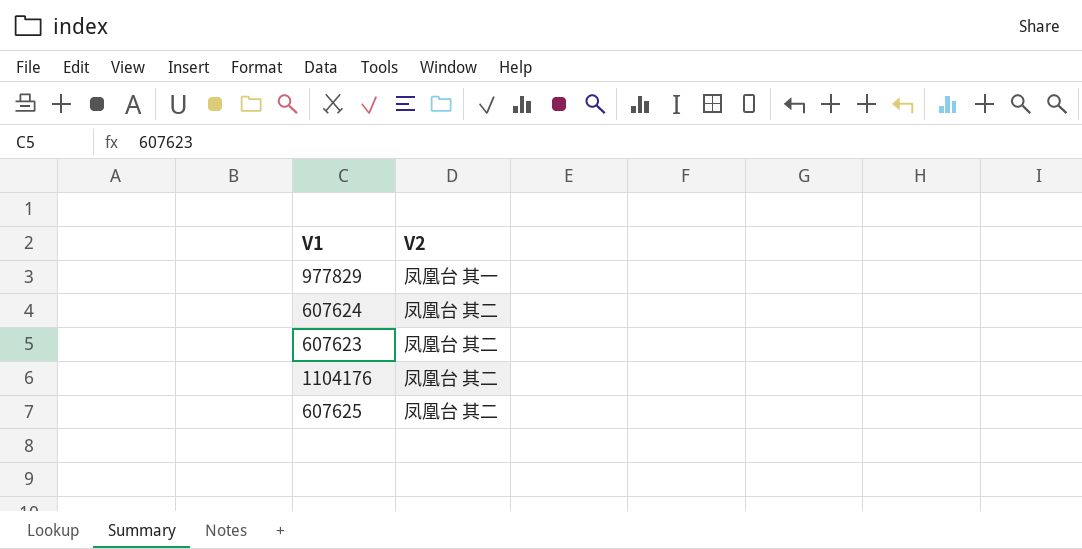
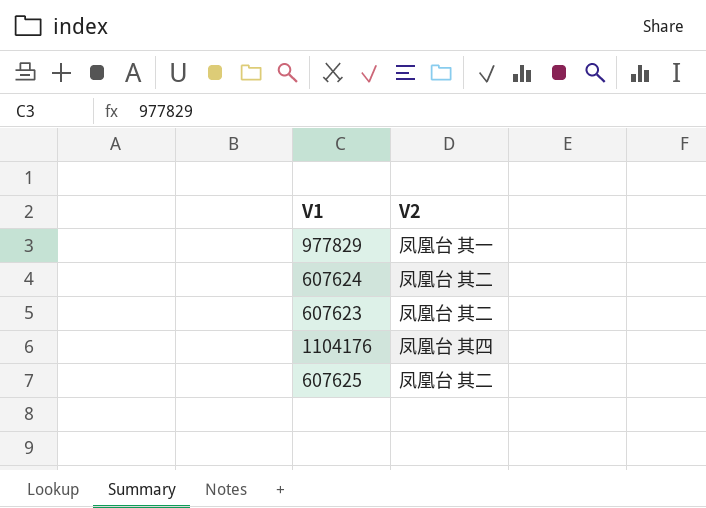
1104176 | V2: 凤凰台 其二 -> 凤凰台 其四

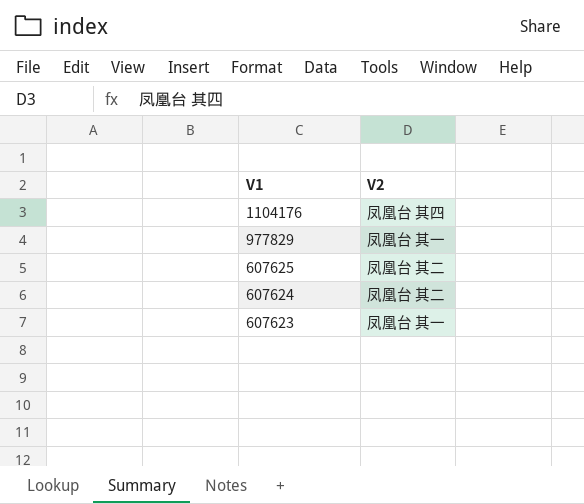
row order: none -> V1 descending
607623 | V2: 凤凰台 其二 -> 凤凰台 其一

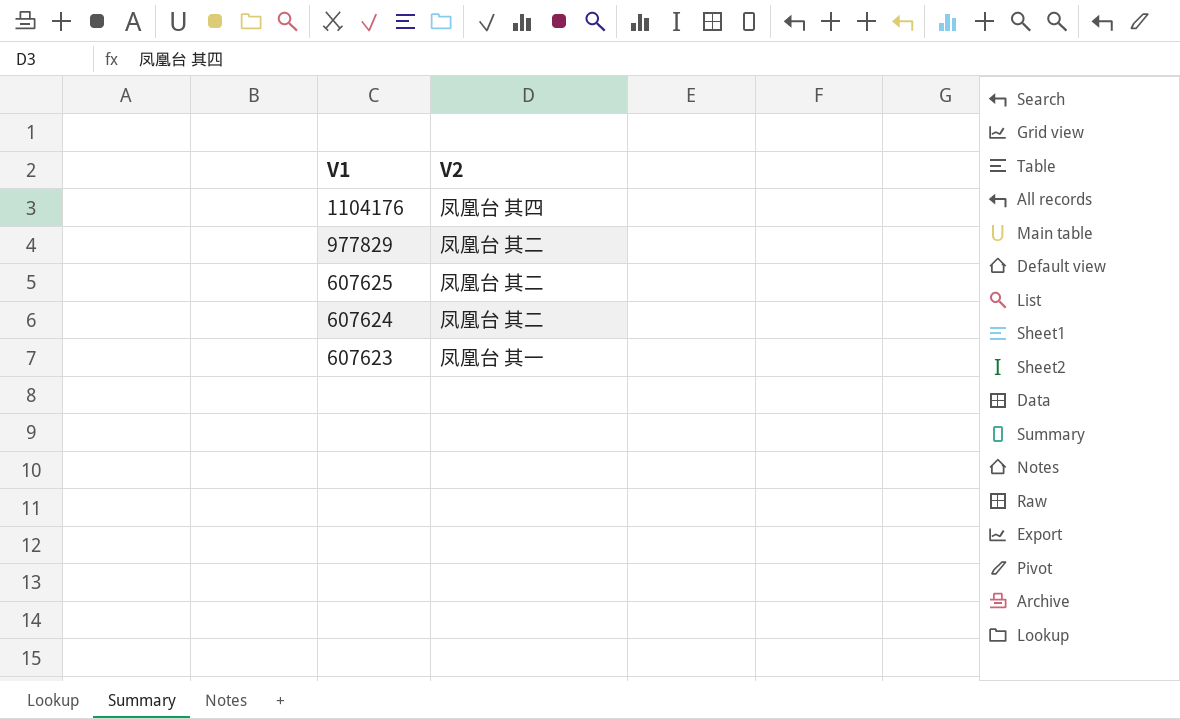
977829 | V2: 凤凰台 其一 -> 凤凰台 其二

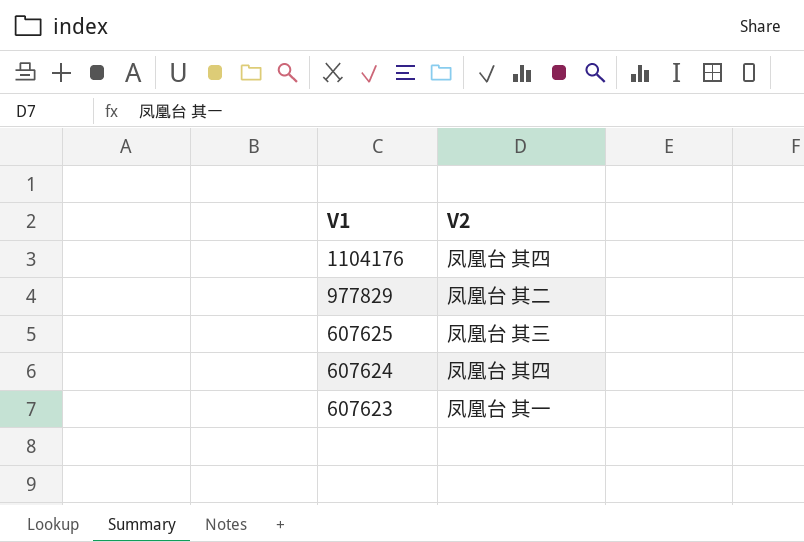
607625 | V2: 凤凰台 其二 -> 凤凰台 其三
607624 | V2: 凤凰台 其二 -> 凤凰台 其四

